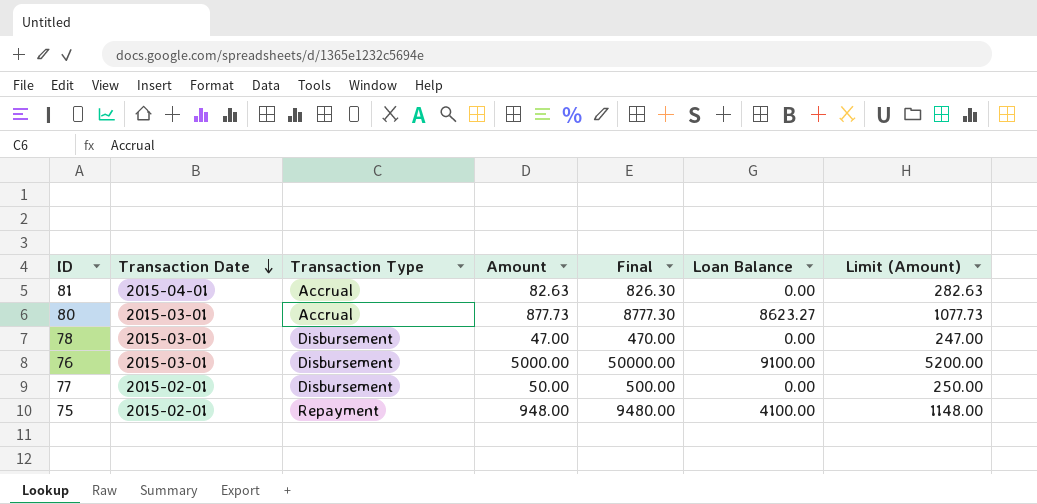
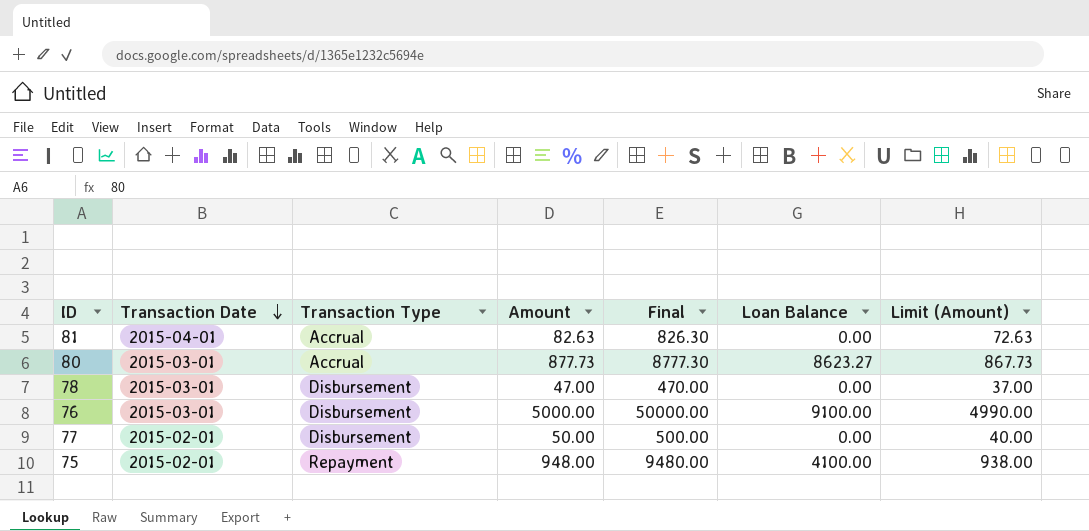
column Limit (Amount) | formula: [Amount] + 200 -> [Amount] - 10

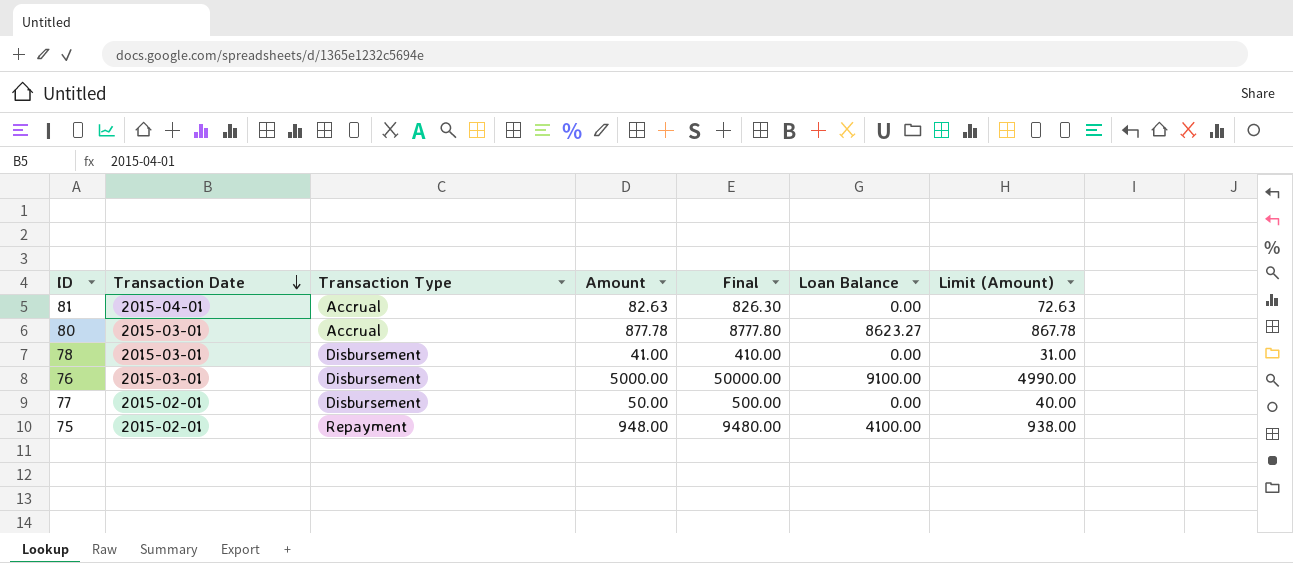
80 | Amount: 877.73 -> 877.78
80 | Final: 8777.30 -> 8777.80
80 | Limit (Amount): 867.73 -> 867.78
78 | Amount: 47.00 -> 41.00
78 | Final: 470.00 -> 410.00
78 | Limit (Amount): 37.00 -> 31.00

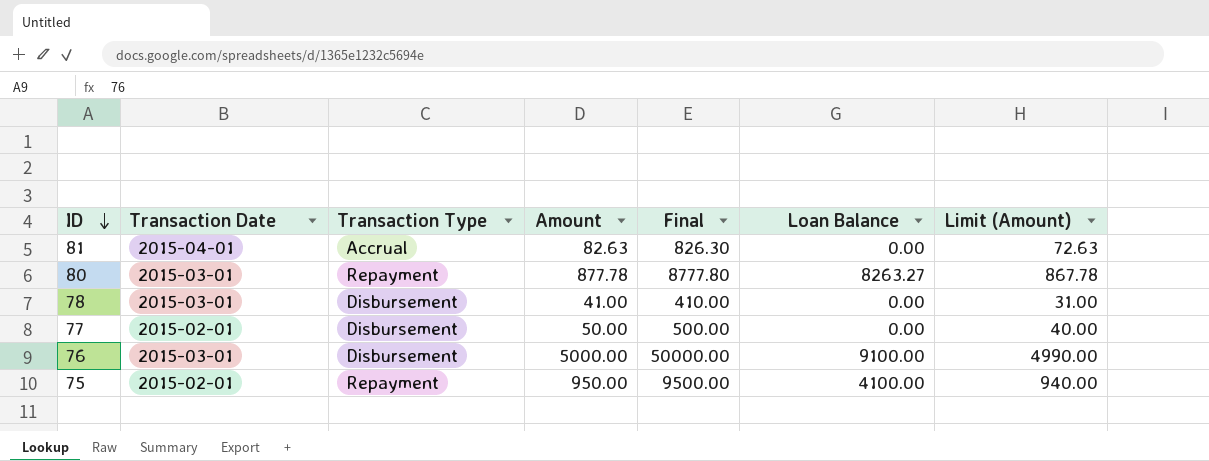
row order: Transaction Date descending -> ID descending
80 | Transaction Type: Accrual -> Repayment
80 | Loan Balance: 8623.27 -> 8263.27
75 | Amount: 948.00 -> 950.00
75 | Final: 9480.00 -> 9500.00
75 | Limit (Amount): 938.00 -> 940.00

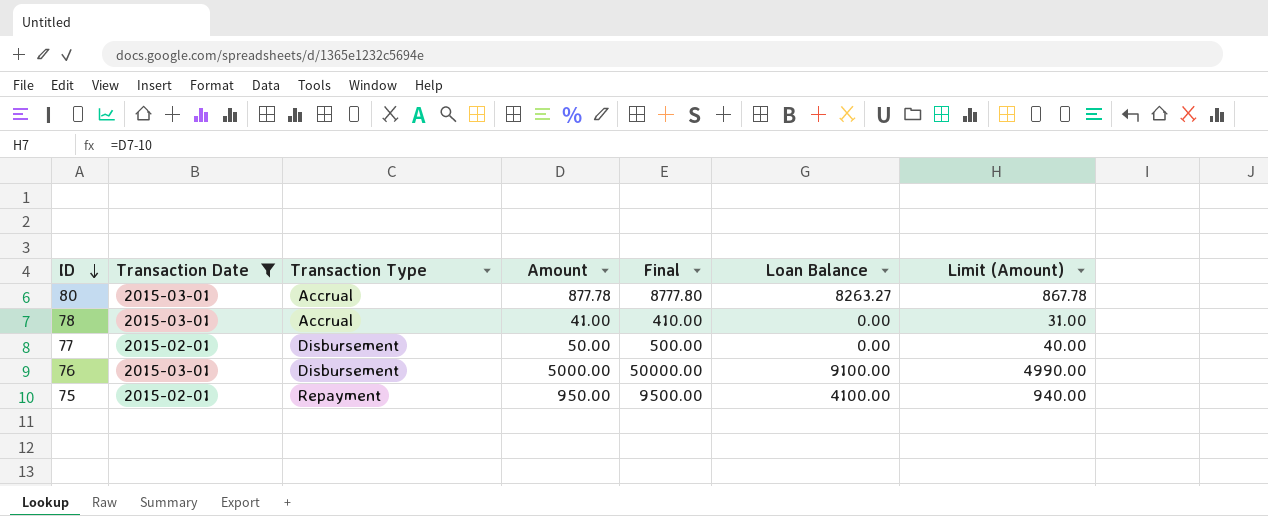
filter: none -> Transaction Date != 2015-04-01
80 | Transaction Type: Repayment -> Accrual
78 | Transaction Type: Disbursement -> Accrual

